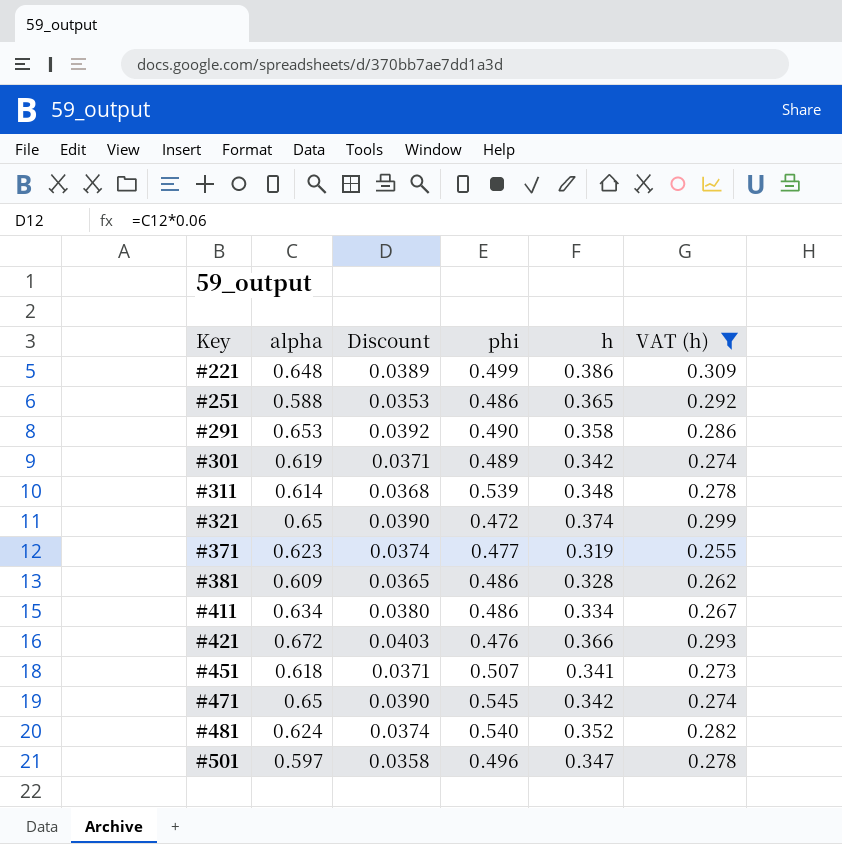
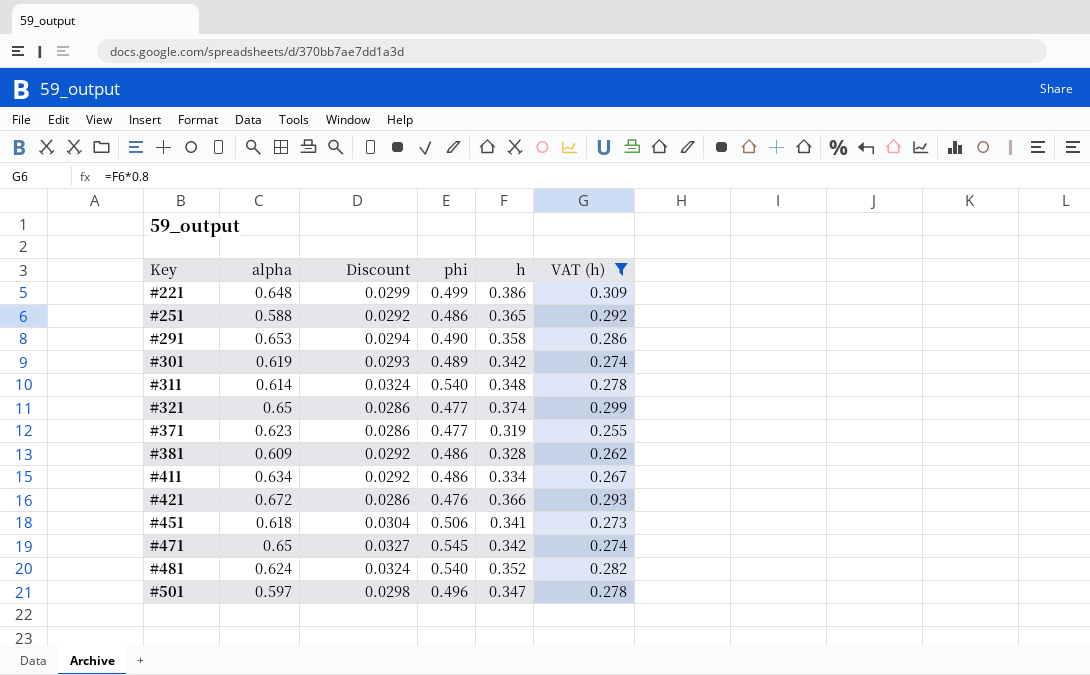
column Discount | formula: [alpha] * 0.06 -> [phi] * 0.06
#311 | phi: 0.539 -> 0.540
#321 | phi: 0.472 -> 0.477
#451 | phi: 0.507 -> 0.506

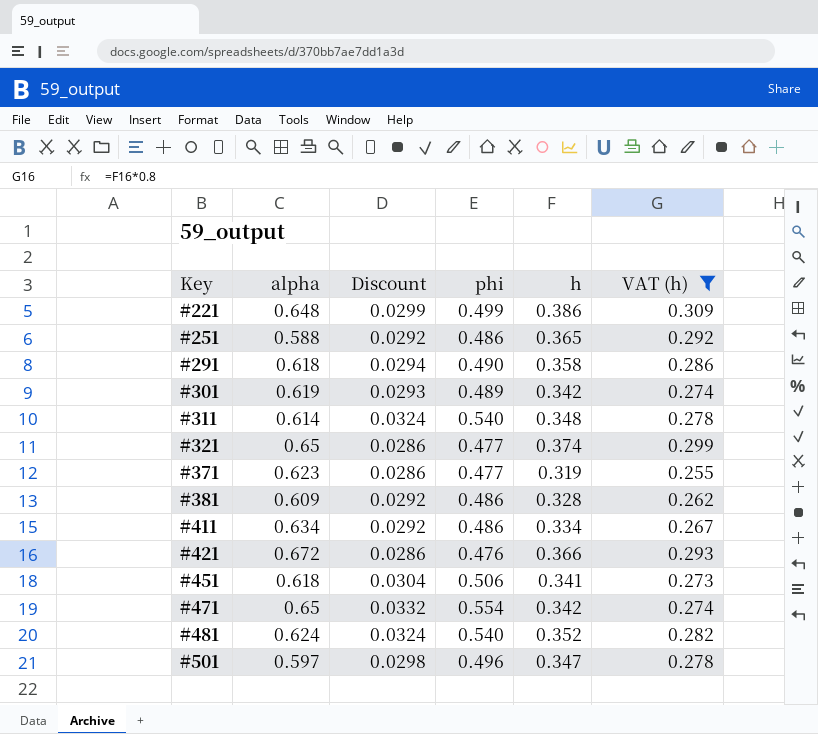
#291 | alpha: 0.653 -> 0.618
#471 | Discount: 0.0327 -> 0.0332
#471 | phi: 0.545 -> 0.554

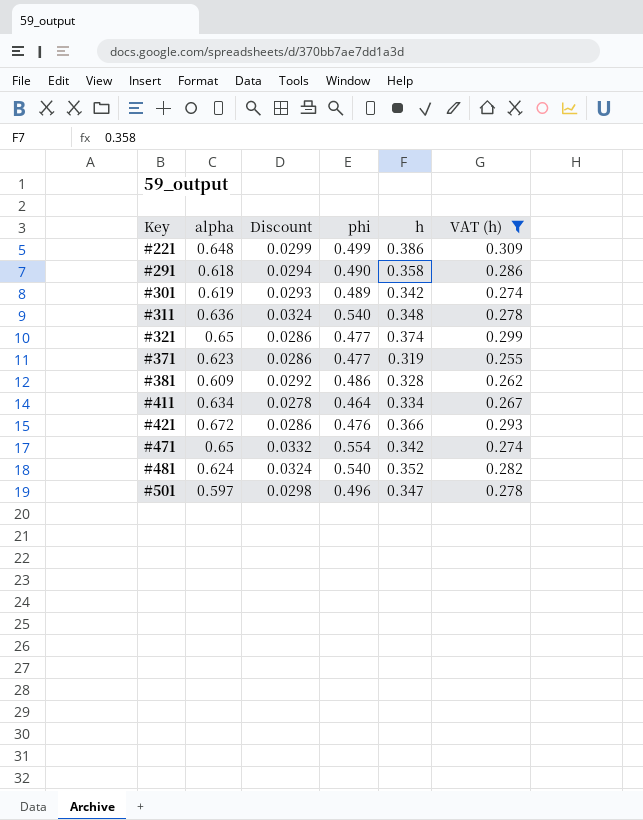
row #251: 0.588 | 0.0292 | 0.486 | 0.365 | 0.292 -> none
row #451: 0.618 | 0.0304 | 0.506 | 0.341 | 0.273 -> none
#311 | alpha: 0.614 -> 0.636
#411 | Discount: 0.0292 -> 0.0278
#411 | phi: 0.486 -> 0.464

